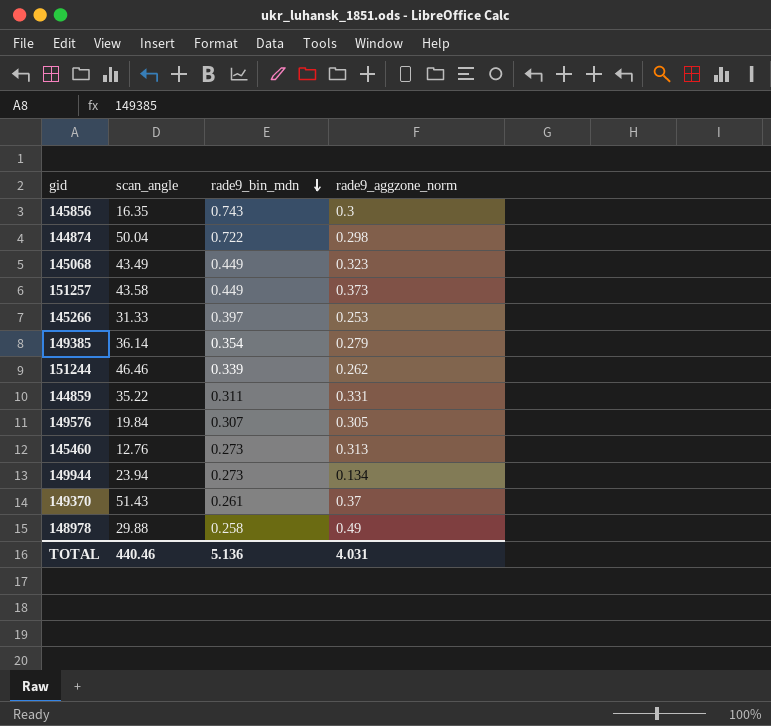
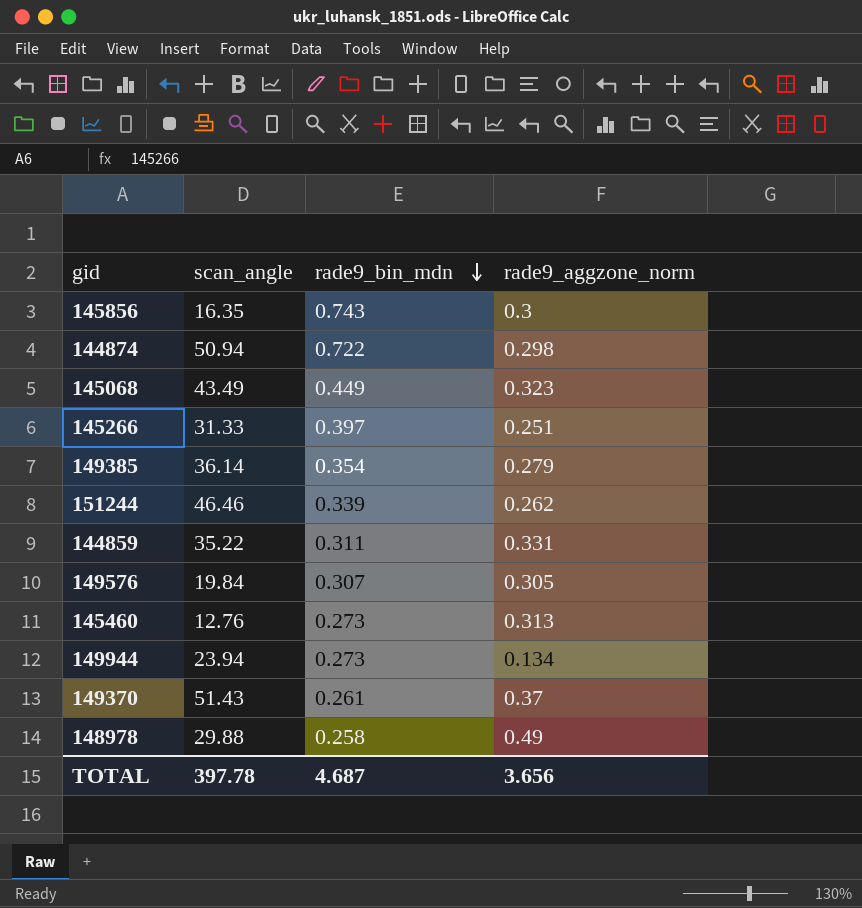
row 151257: 43.58 | 0.449 | 0.373 -> none
144874 | scan_angle: 50.04 -> 50.94
145266 | rade9_aggzone_norm: 0.253 -> 0.251
TOTAL | scan_angle: 440.46 -> 397.78
TOTAL | rade9_bin_mdn: 5.136 -> 4.687
TOTAL | rade9_aggzone_norm: 4.031 -> 3.656

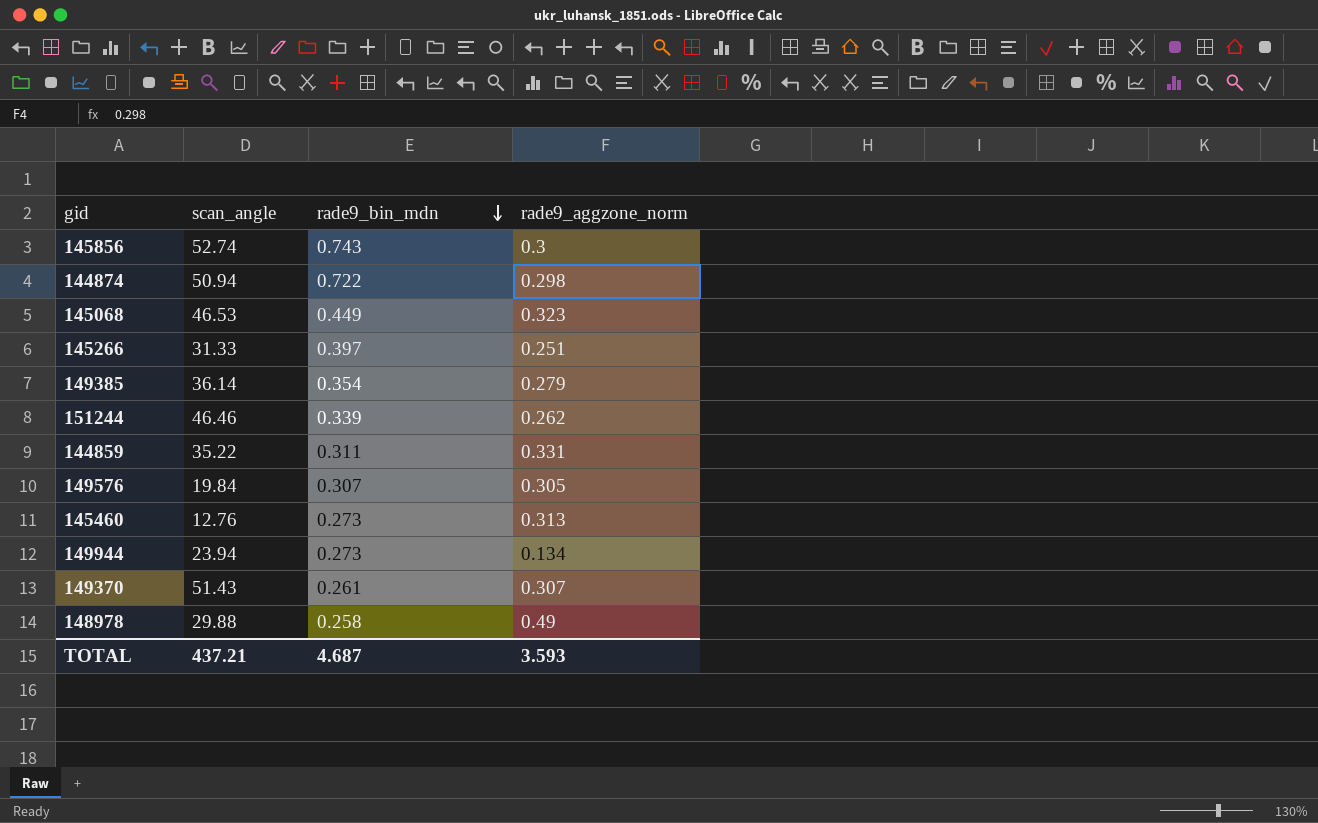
145856 | scan_angle: 16.35 -> 52.74
145068 | scan_angle: 43.49 -> 46.53
149370 | rade9_aggzone_norm: 0.37 -> 0.307
TOTAL | scan_angle: 397.78 -> 437.21
TOTAL | rade9_aggzone_norm: 3.656 -> 3.593

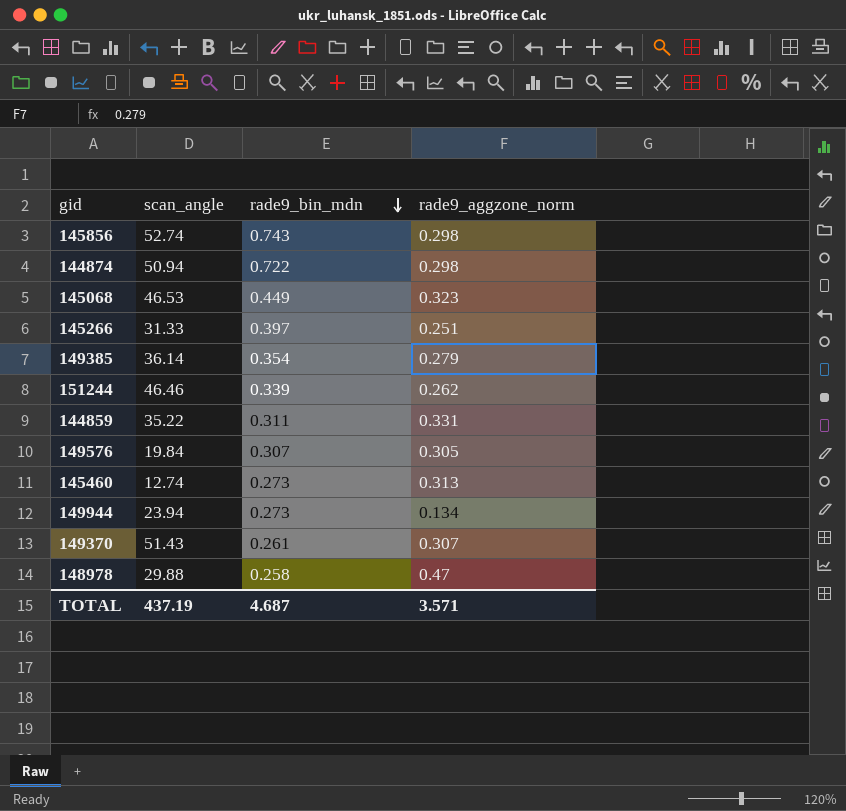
145856 | rade9_aggzone_norm: 0.3 -> 0.298
145460 | scan_angle: 12.76 -> 12.74
148978 | rade9_aggzone_norm: 0.49 -> 0.47
TOTAL | scan_angle: 437.21 -> 437.19
TOTAL | rade9_aggzone_norm: 3.593 -> 3.571

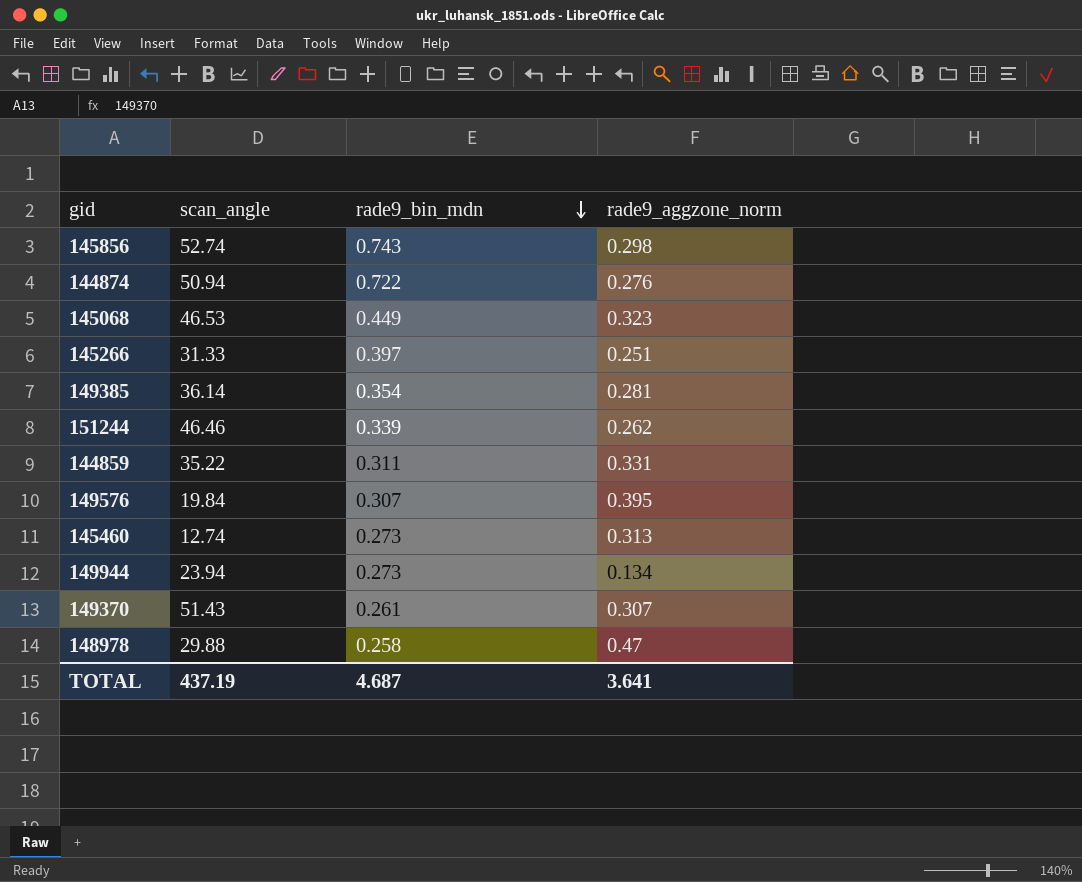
144874 | rade9_aggzone_norm: 0.298 -> 0.276
149385 | rade9_aggzone_norm: 0.279 -> 0.281
149576 | rade9_aggzone_norm: 0.305 -> 0.395
TOTAL | rade9_aggzone_norm: 3.571 -> 3.641

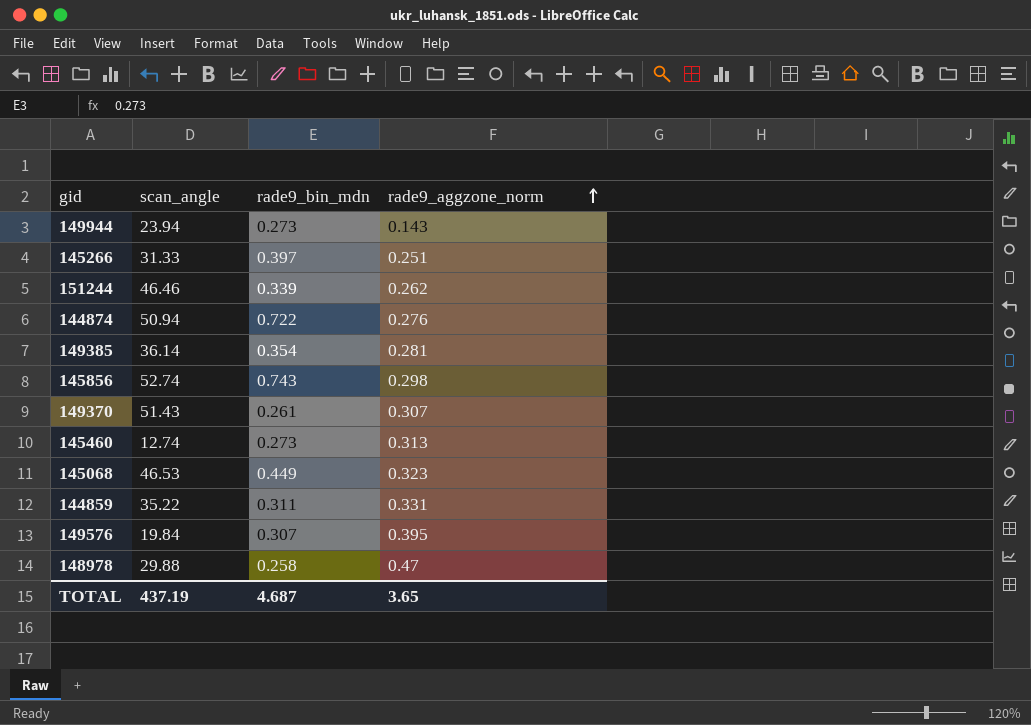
row order: rade9_bin_mdn descending -> rade9_aggzone_norm ascending
149944 | rade9_aggzone_norm: 0.134 -> 0.143
TOTAL | rade9_aggzone_norm: 3.641 -> 3.65

